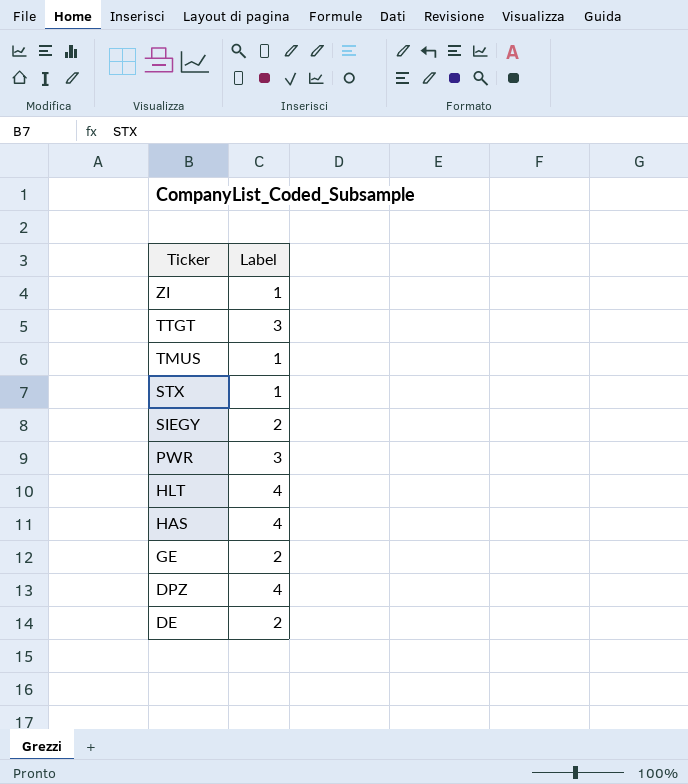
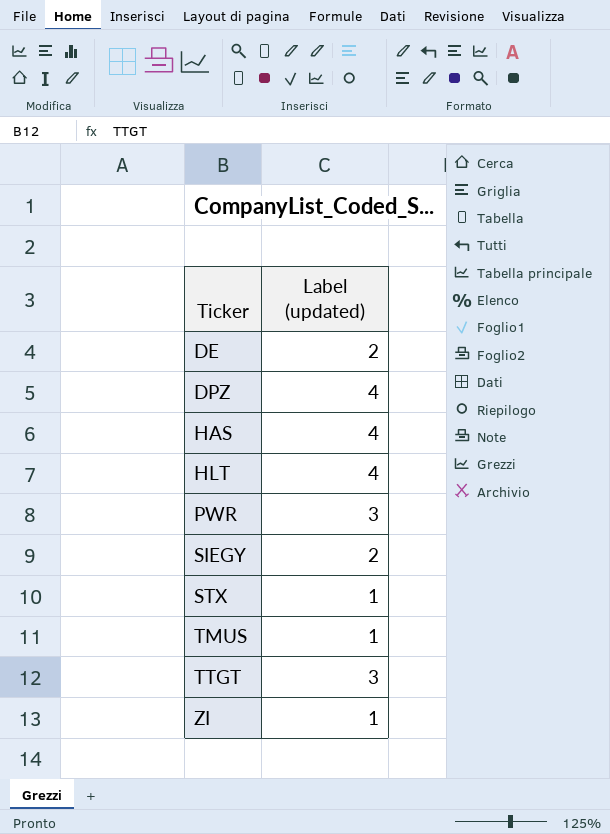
row order: Ticker descending -> Ticker ascending
column name: Label -> Label (updated)
row GE: 2 -> none

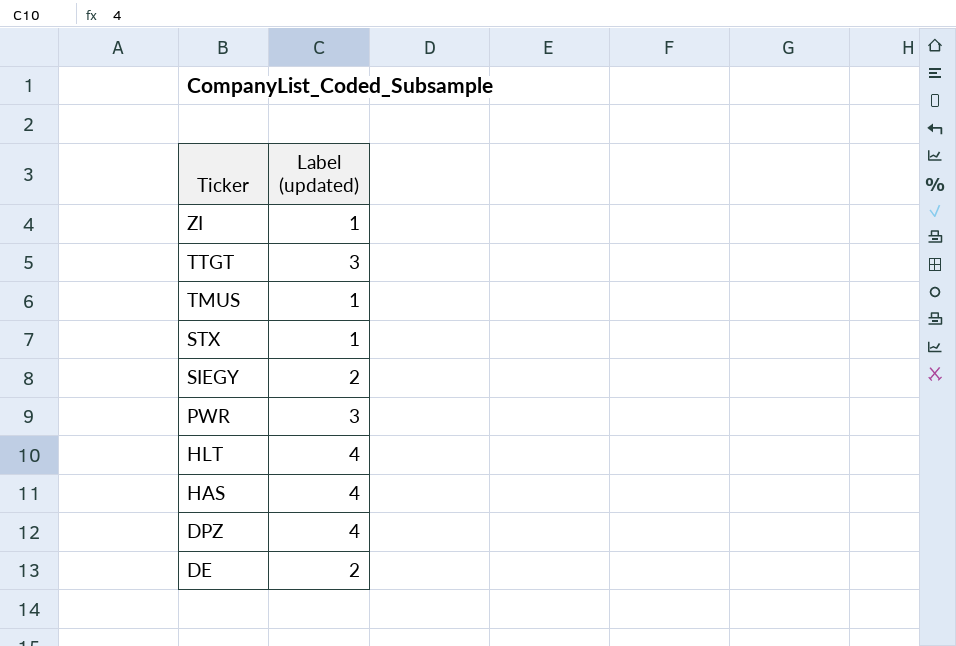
row order: Ticker ascending -> Ticker descending

